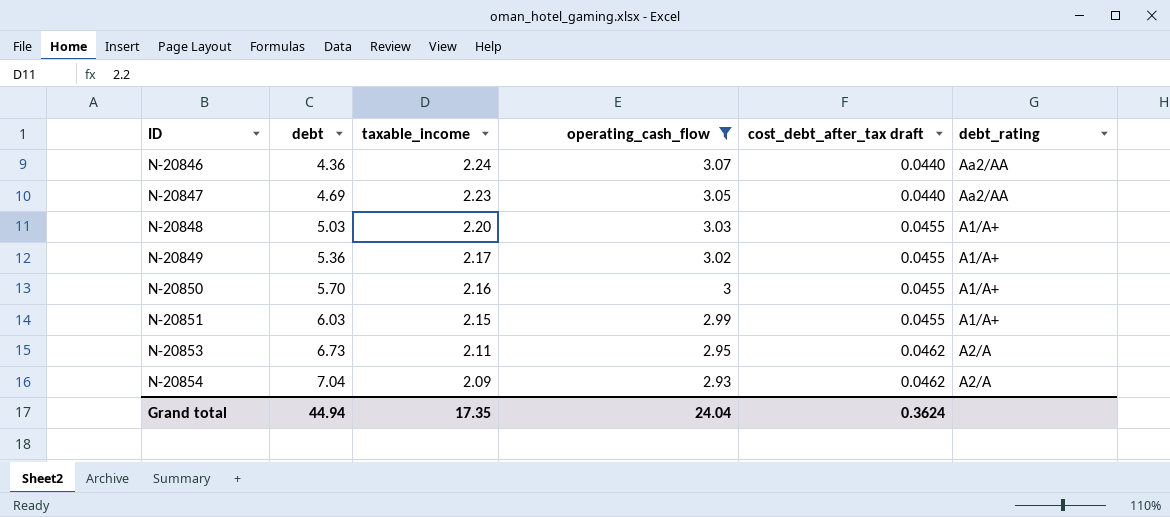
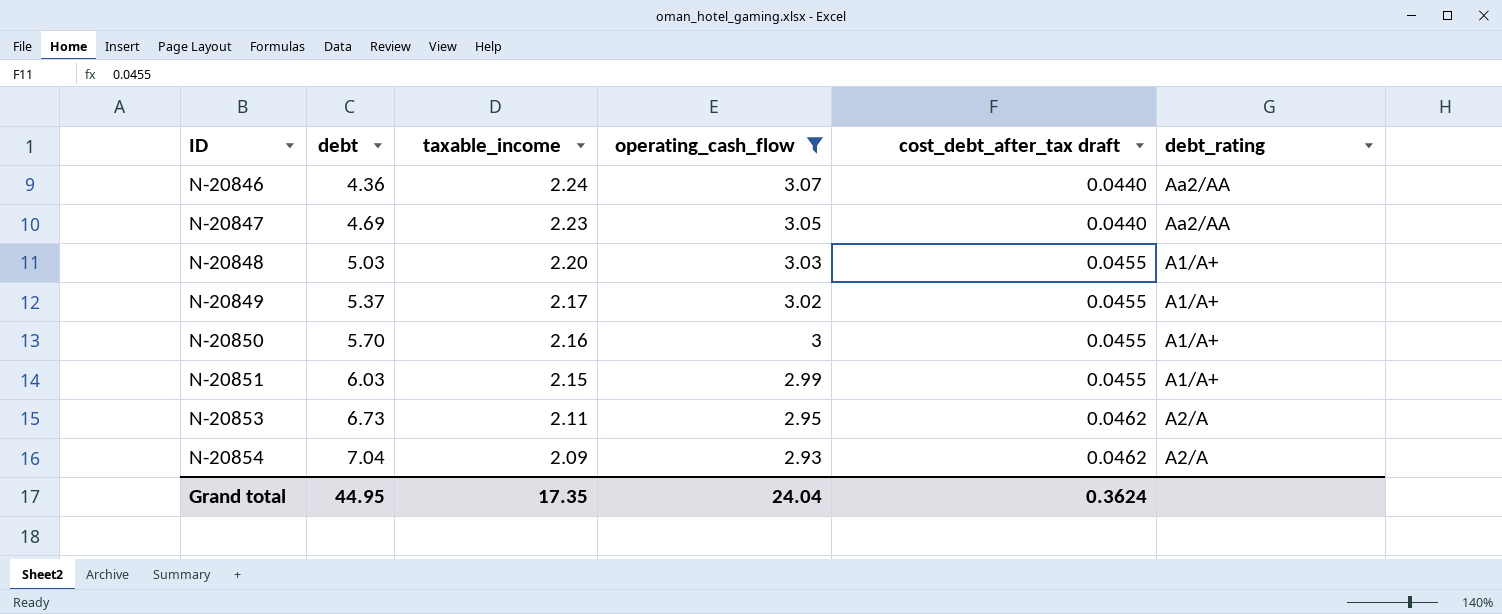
N-20849 | debt: 5.36 -> 5.37
Grand total | debt: 44.94 -> 44.95

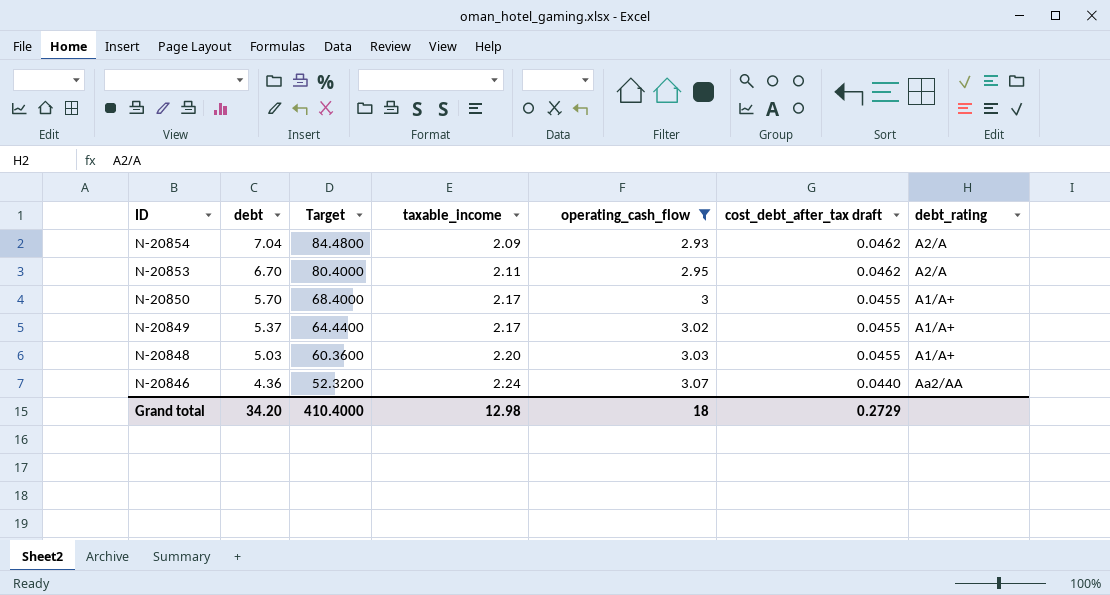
row order: ID ascending -> ID descending
column Target | formula: none -> [debt] * 12
row N-20847: 4.69 | 2.23 | 3.05 | 0.0440 | Aa2/AA -> none
row N-20851: 6.03 | 2.15 | 2.99 | 0.0455 | A1/A+ -> none
N-20853 | debt: 6.73 -> 6.70
N-20850 | taxable_income: 2.16 -> 2.17
Grand total | debt: 44.95 -> 34.20
Grand total | taxable_income: 17.35 -> 12.98
Grand total | operating_cash_flow: 24.04 -> 18
Grand total | cost_debt_after_tax draft: 0.3624 -> 0.2729

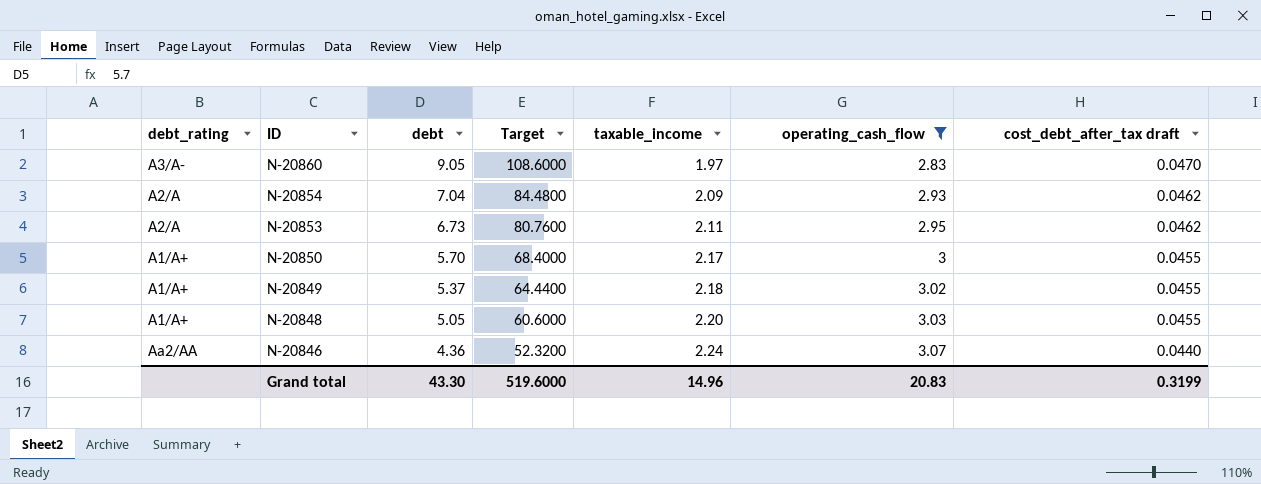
column debt_rating | position: 7 -> 1
row N-20860: none -> A3/A- | 9.05 | 108.6000 | 1.97 | 2.83 | 0.0470
N-20853 | debt: 6.70 -> 6.73
N-20853 | Target: 80.4000 -> 80.7600
N-20849 | taxable_income: 2.17 -> 2.18
N-20848 | debt: 5.03 -> 5.05
N-20848 | Target: 60.3600 -> 60.6000
Grand total | debt: 34.20 -> 43.30
Grand total | Target: 410.4000 -> 519.6000
Grand total | taxable_income: 12.98 -> 14.96
Grand total | operating_cash_flow: 18 -> 20.83
Grand total | cost_debt_after_tax draft: 0.2729 -> 0.3199

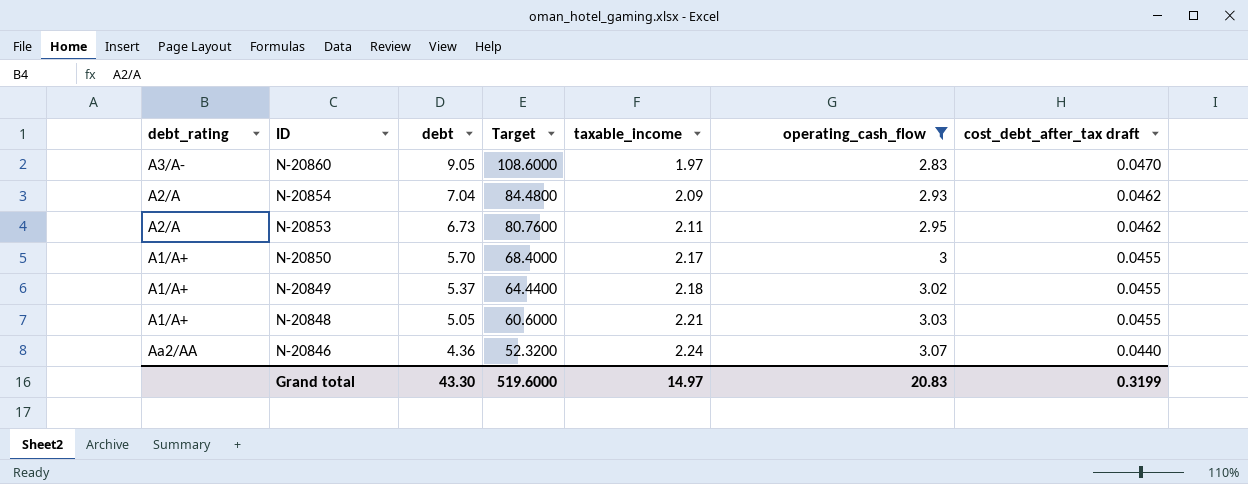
N-20848 | taxable_income: 2.20 -> 2.21
Grand total | taxable_income: 14.96 -> 14.97

